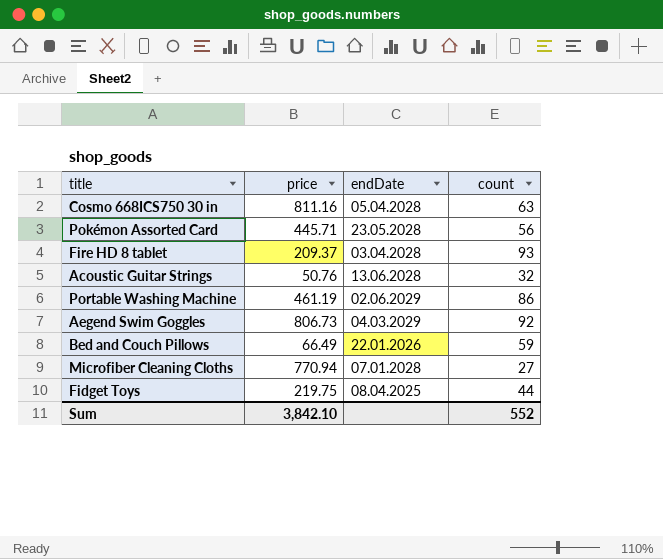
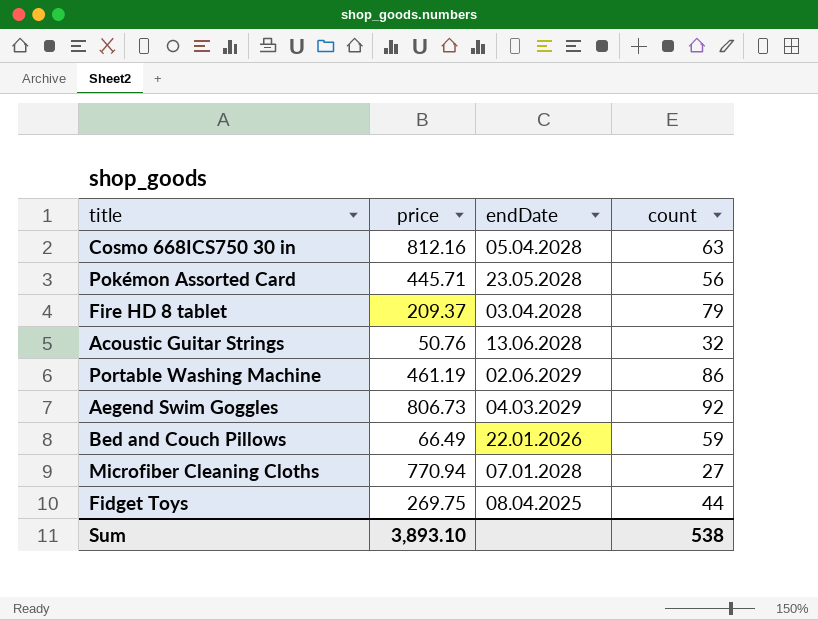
Cosmo 668ICS750 30 in | price: 811.16 -> 812.16
Fire HD 8 tablet | count: 93 -> 79
Fidget Toys | price: 219.75 -> 269.75
Sum | price: 3,842.10 -> 3,893.10
Sum | count: 552 -> 538

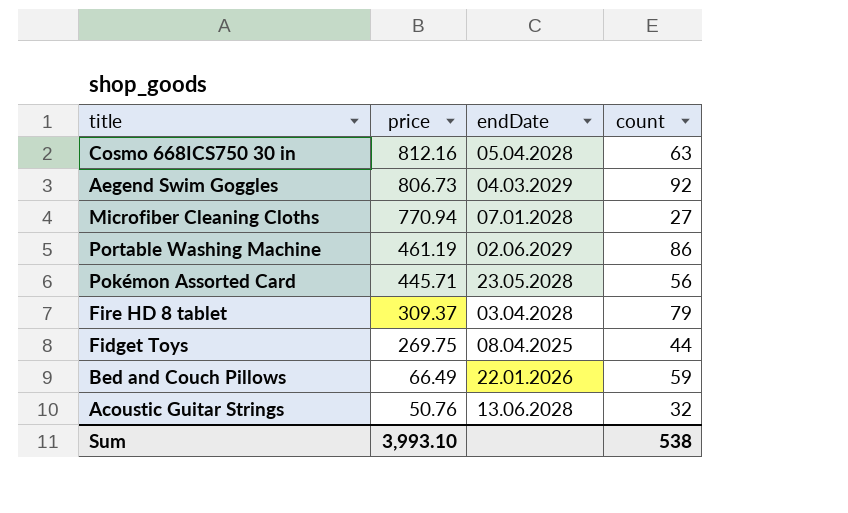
row order: none -> price descending
Fire HD 8 tablet | price: 209.37 -> 309.37
Sum | price: 3,893.10 -> 3,993.10

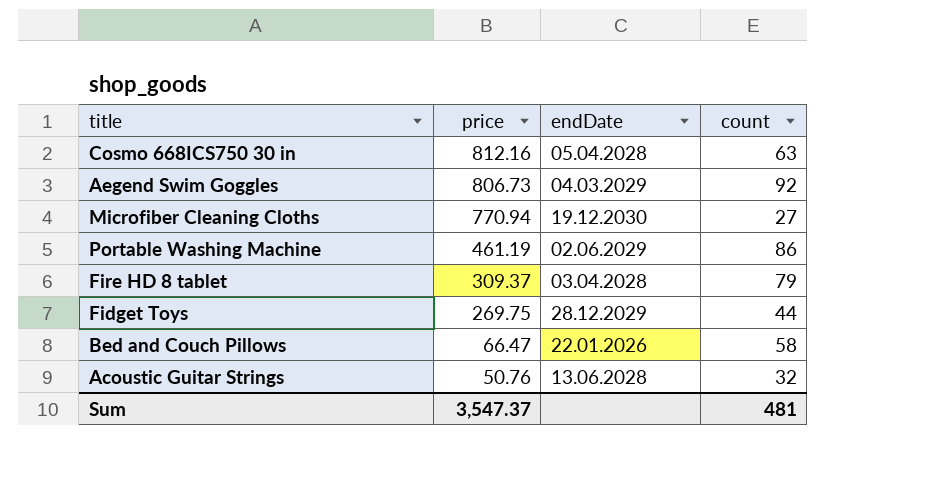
row Pokémon Assorted Card: 445.71 | 23.05.2028 | 56 -> none
Microfiber Cleaning Cloths | endDate: 07.01.2028 -> 19.12.2030
Fidget Toys | endDate: 08.04.2025 -> 28.12.2029
Bed and Couch Pillows | price: 66.49 -> 66.47
Bed and Couch Pillows | count: 59 -> 58
Sum | price: 3,993.10 -> 3,547.37
Sum | count: 538 -> 481

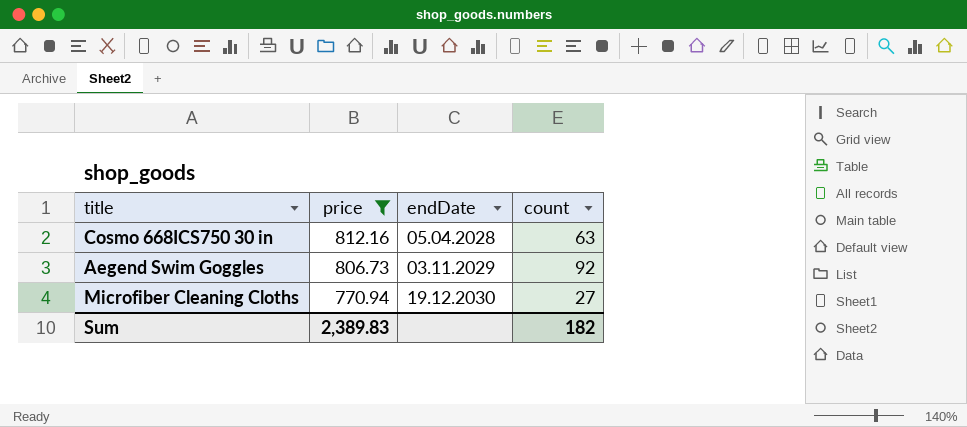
filter: none -> price >= 770.94
Aegend Swim Goggles | endDate: 04.03.2029 -> 03.11.2029
Sum | price: 3,547.37 -> 2,389.83
Sum | count: 481 -> 182

